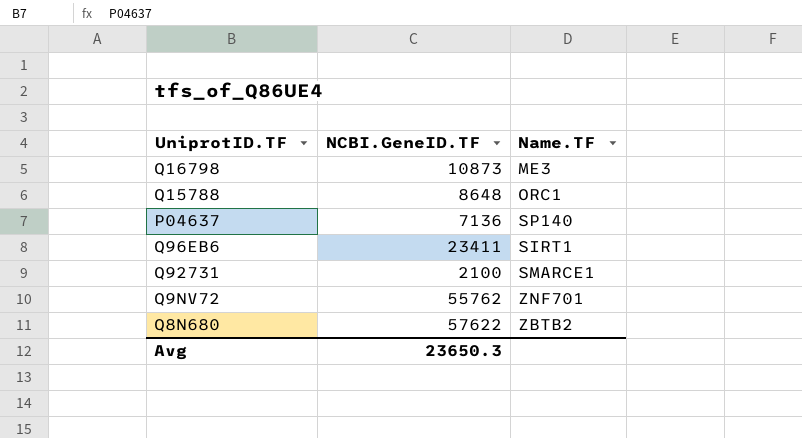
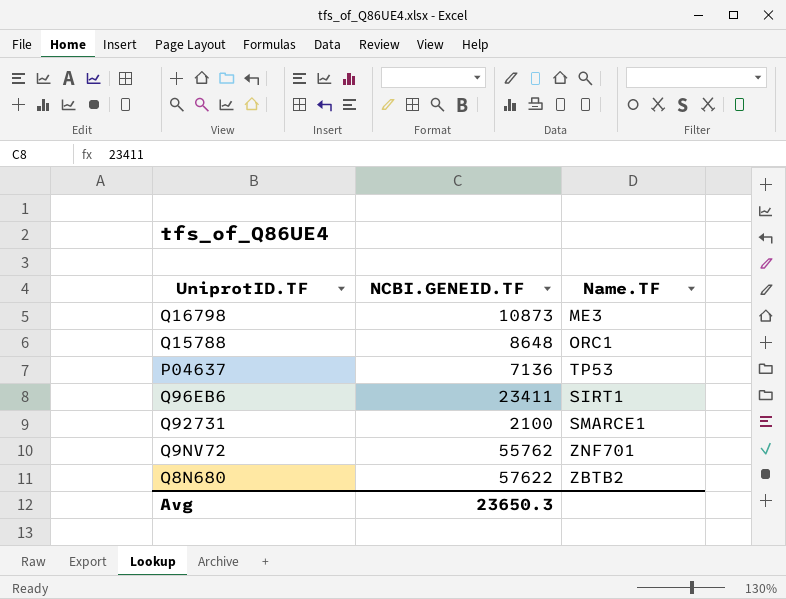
column name: NCBI.GeneID.TF -> NCBI.GENEID.TF
P04637 | Name.TF: SP140 -> TP53

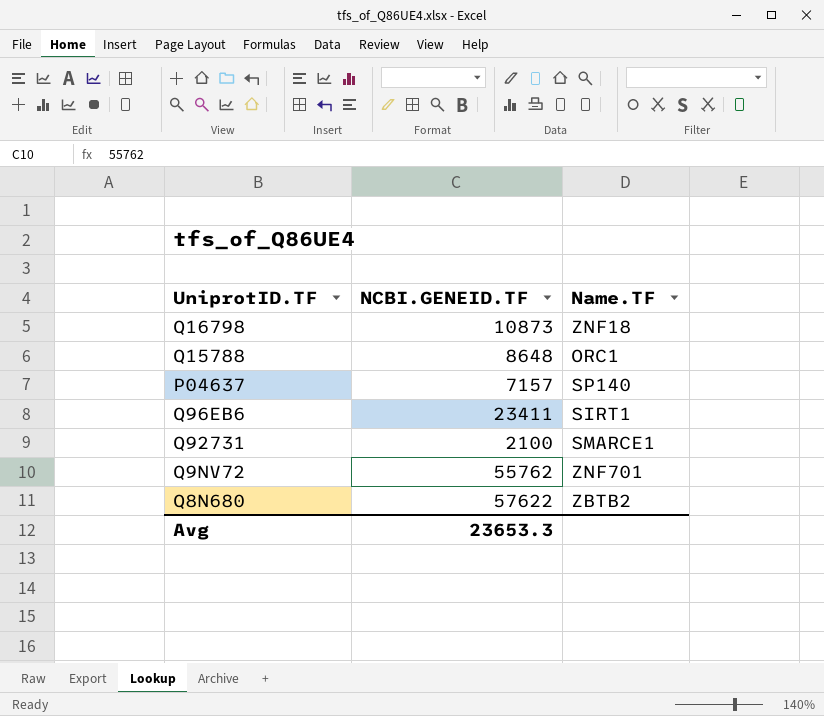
Q16798 | Name.TF: ME3 -> ZNF18
P04637 | NCBI.GENEID.TF: 7136 -> 7157
P04637 | Name.TF: TP53 -> SP140
Avg | NCBI.GENEID.TF: 23650.3 -> 23653.3

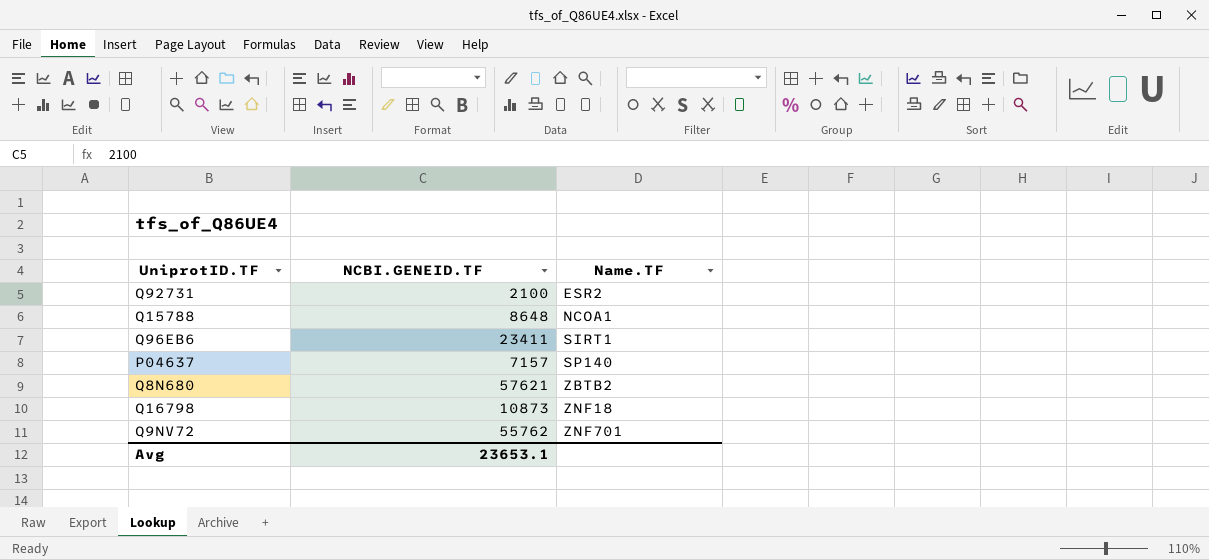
row order: none -> Name.TF ascending
Q92731 | Name.TF: SMARCE1 -> ESR2
Q15788 | Name.TF: ORC1 -> NCOA1
Q8N680 | NCBI.GENEID.TF: 57622 -> 57621
Avg | NCBI.GENEID.TF: 23653.3 -> 23653.1

